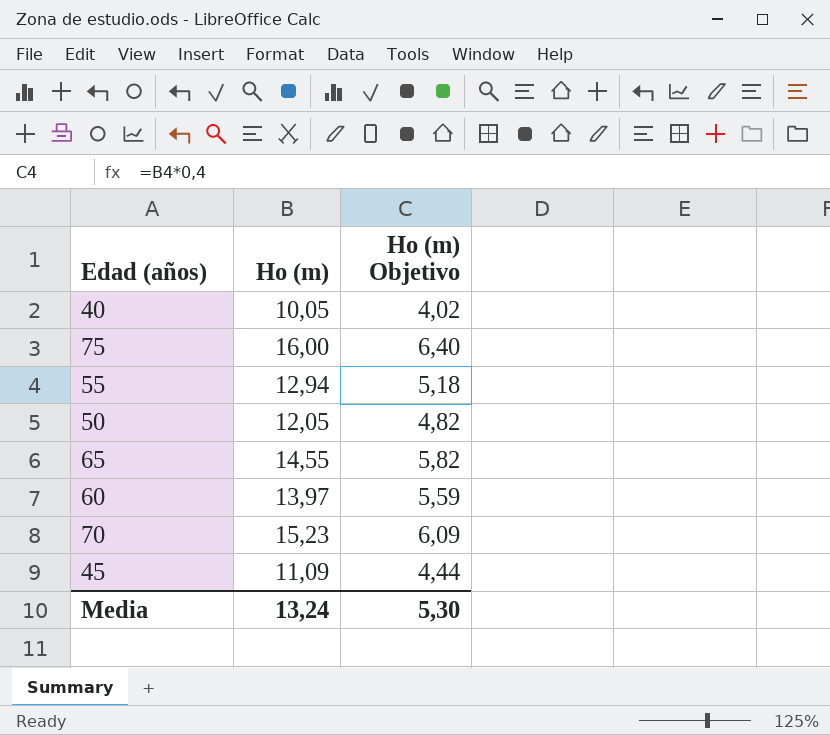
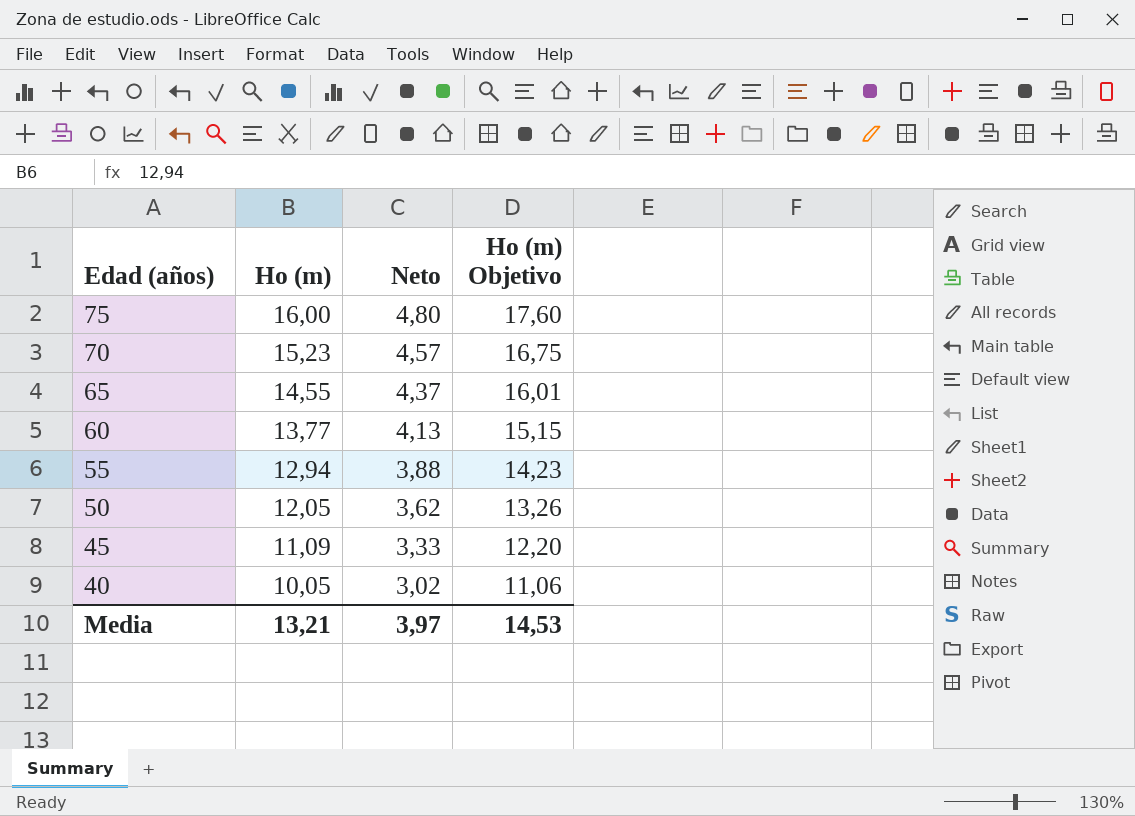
row order: none -> Edad (años) descending
column Neto | formula: none -> [Ho (m)] * 0,3
column Ho (m) Objetivo | formula: [Ho (m)] * 0,4 -> [Ho (m)] * 1,1
60 | Ho (m): 13,97 -> 13,77
Media | Ho (m): 13,24 -> 13,21
Media | Ho (m) Objetivo: 5,30 -> 14,53

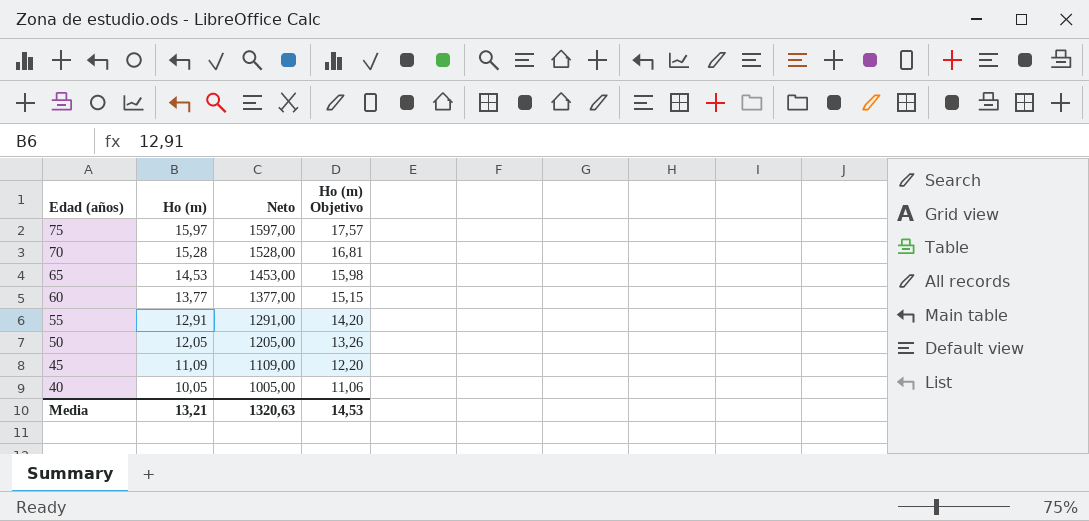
column Neto | formula: [Ho (m)] * 0,3 -> [Ho (m)] * 100
75 | Ho (m): 16,00 -> 15,97
75 | Ho (m) Objetivo: 17,60 -> 17,57
70 | Ho (m): 15,23 -> 15,28
70 | Ho (m) Objetivo: 16,75 -> 16,81
65 | Ho (m): 14,55 -> 14,53
65 | Ho (m) Objetivo: 16,01 -> 15,98
55 | Ho (m): 12,94 -> 12,91
55 | Ho (m) Objetivo: 14,23 -> 14,20
Media | Neto: 3,97 -> 1320,63

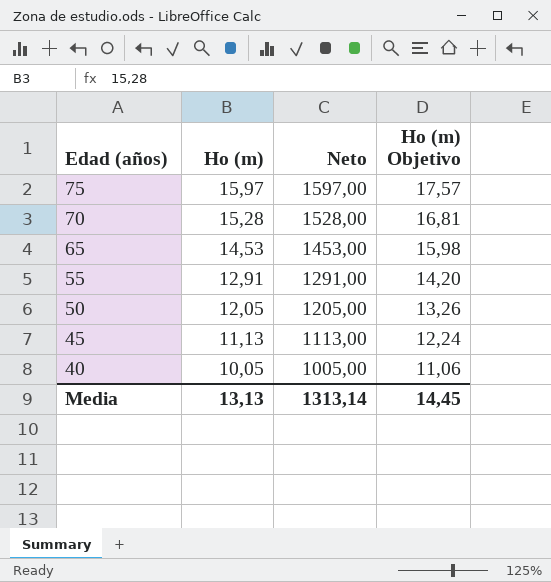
row 60: 13,77 | 1377,00 | 15,15 -> none
45 | Ho (m): 11,09 -> 11,13
45 | Neto: 1109,00 -> 1113,00
45 | Ho (m) Objetivo: 12,20 -> 12,24
Media | Ho (m): 13,21 -> 13,13
Media | Neto: 1320,63 -> 1313,14
Media | Ho (m) Objetivo: 14,53 -> 14,45

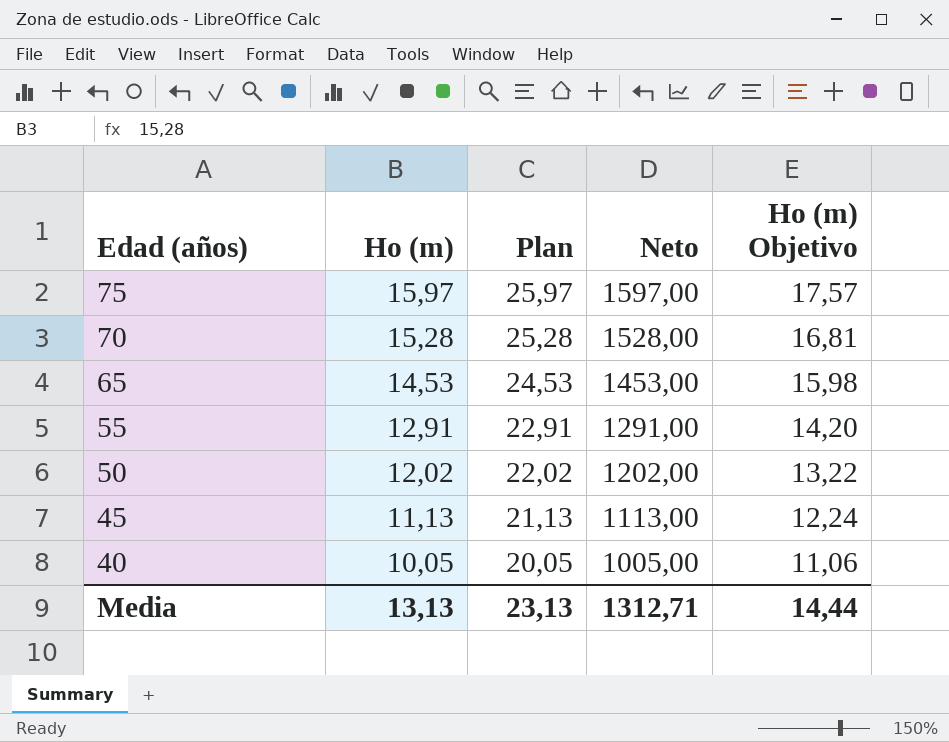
column Plan | formula: none -> [Ho (m)] + 10
50 | Ho (m): 12,05 -> 12,02
50 | Neto: 1205,00 -> 1202,00
50 | Ho (m) Objetivo: 13,26 -> 13,22
Media | Neto: 1313,14 -> 1312,71
Media | Ho (m) Objetivo: 14,45 -> 14,44

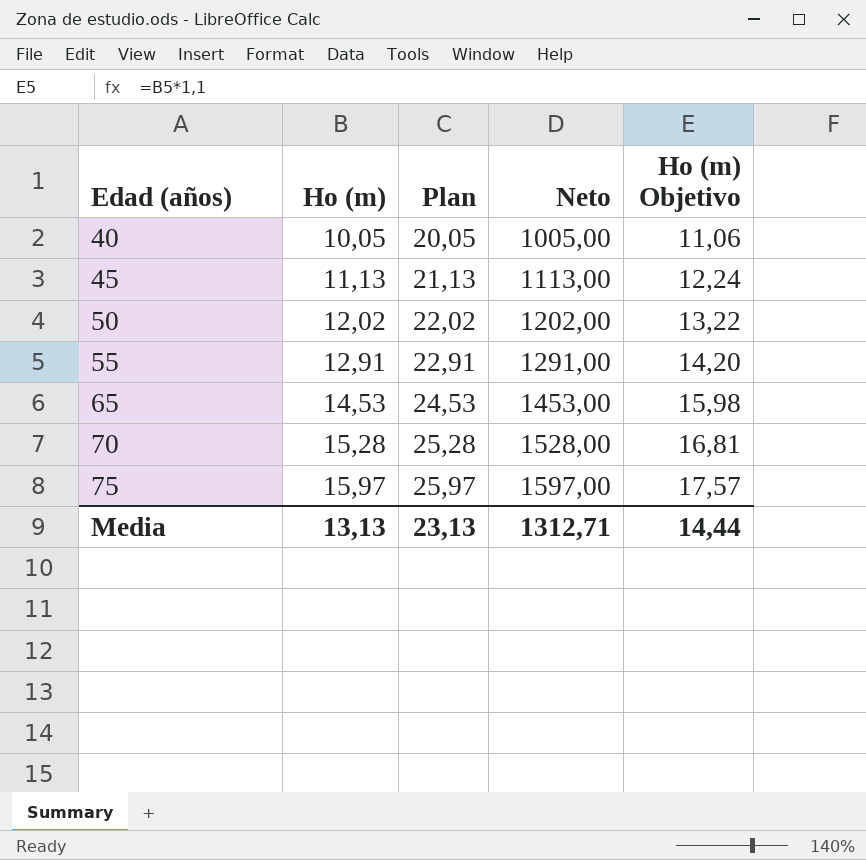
row order: Edad (años) descending -> Edad (años) ascending

